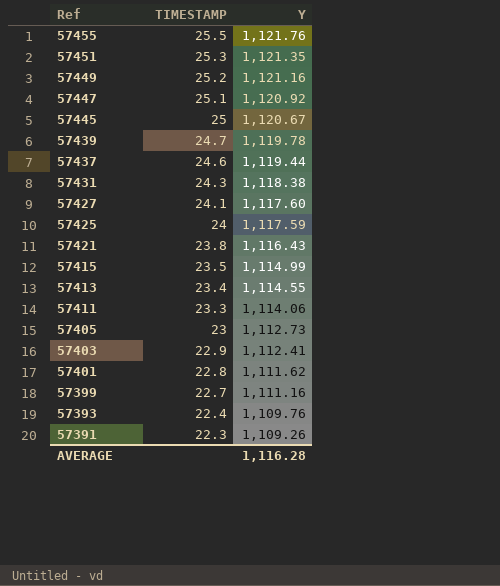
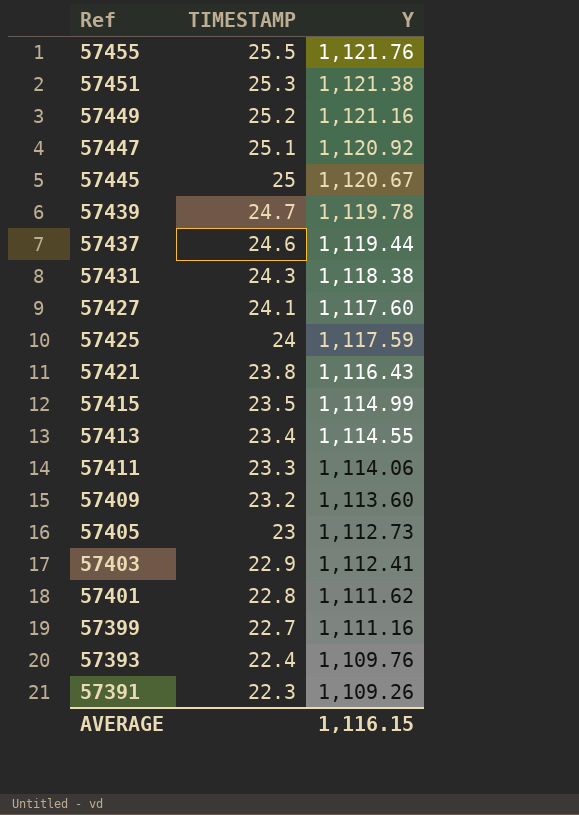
57451 | Y: 1,121.35 -> 1,121.38
row 57409: none -> 23.2 | 1,113.60
AVERAGE | Y: 1,116.28 -> 1,116.15

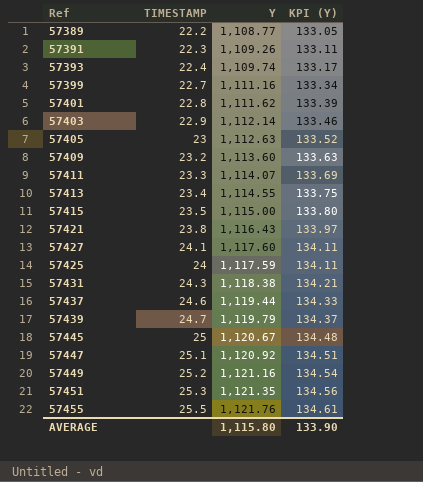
row order: Ref descending -> KPI (Y) ascending
column KPI (Y) | formula: none -> [Y] * 0.12
row 57389: none -> 22.2 | 1,108.77 | 133.05
57393 | Y: 1,109.76 -> 1,109.74
57403 | Y: 1,112.41 -> 1,112.14
57405 | Y: 1,112.73 -> 1,112.63
57411 | Y: 1,114.06 -> 1,114.07
57415 | Y: 1,114.99 -> 1,115.00
57439 | Y: 1,119.78 -> 1,119.79
57451 | Y: 1,121.38 -> 1,121.35
AVERAGE | Y: 1,116.15 -> 1,115.80

